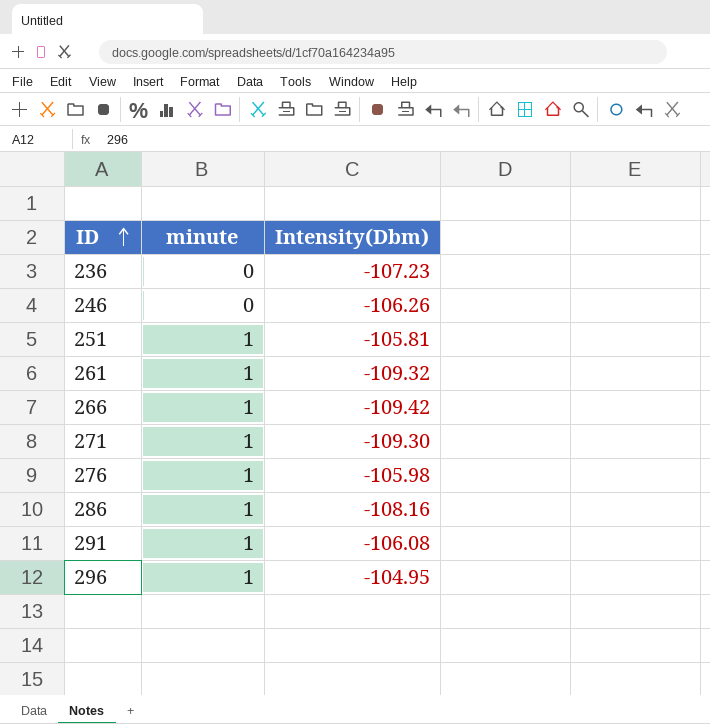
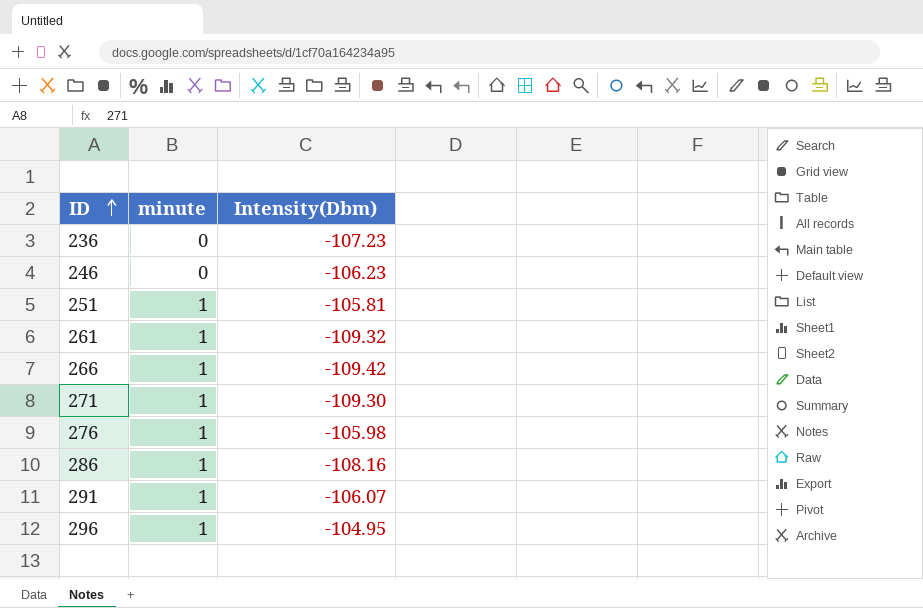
246 | Intensity(Dbm): -106.26 -> -106.23
291 | Intensity(Dbm): -106.08 -> -106.07

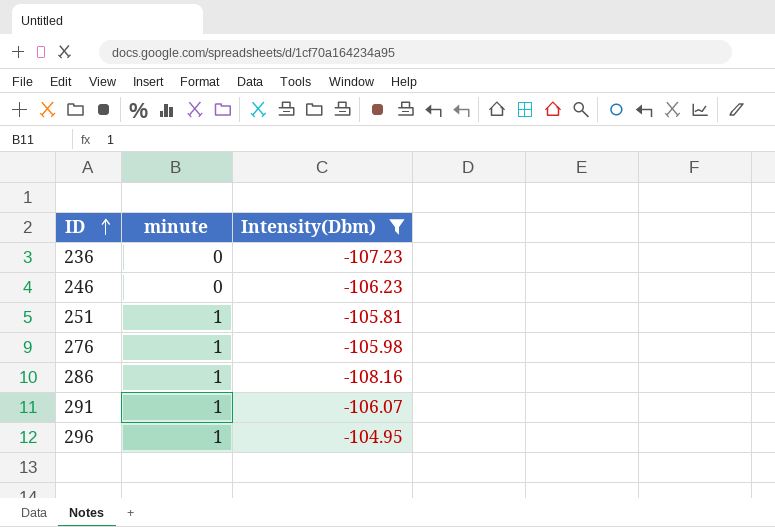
filter: none -> Intensity(Dbm) >= -108.16

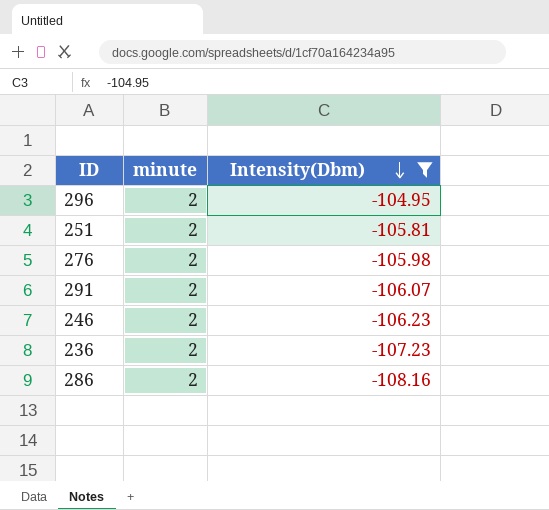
row order: ID ascending -> Intensity(Dbm) descending
296 | minute: 1 -> 2
251 | minute: 1 -> 2
276 | minute: 1 -> 2
291 | minute: 1 -> 2
246 | minute: 0 -> 2
236 | minute: 0 -> 2
286 | minute: 1 -> 2

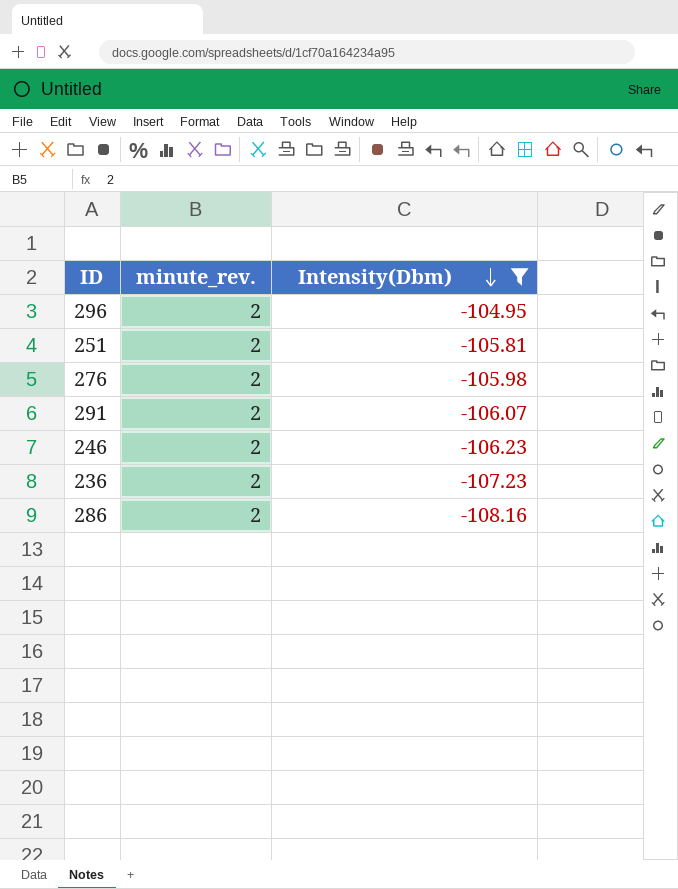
column name: minute -> minute_rev.

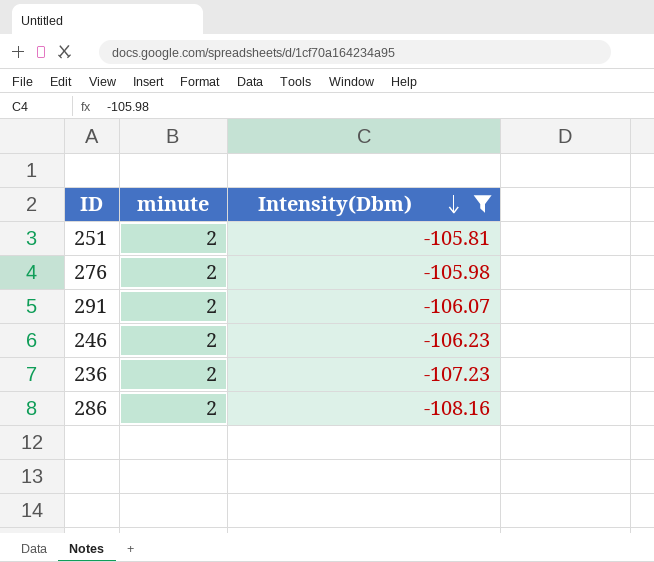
column name: minute_rev. -> minute
row 296: 2 | -104.95 -> none

